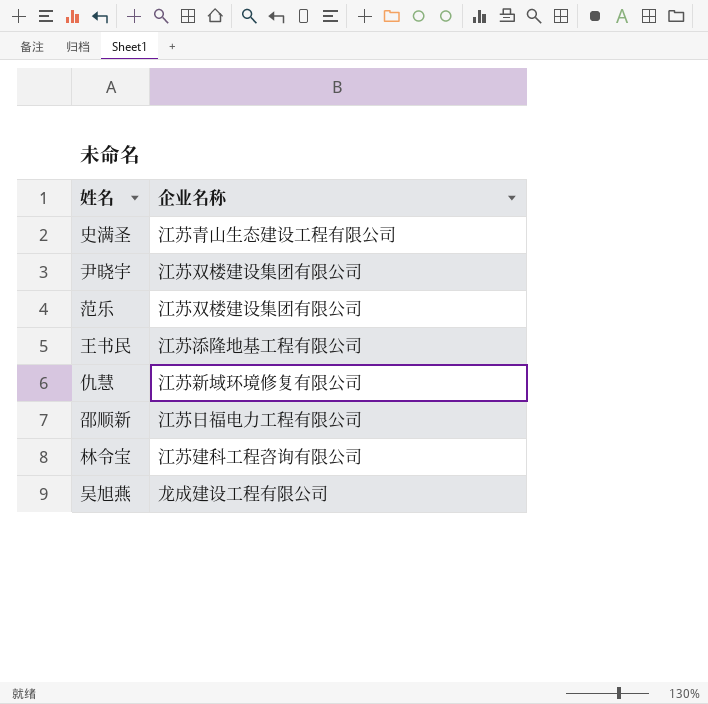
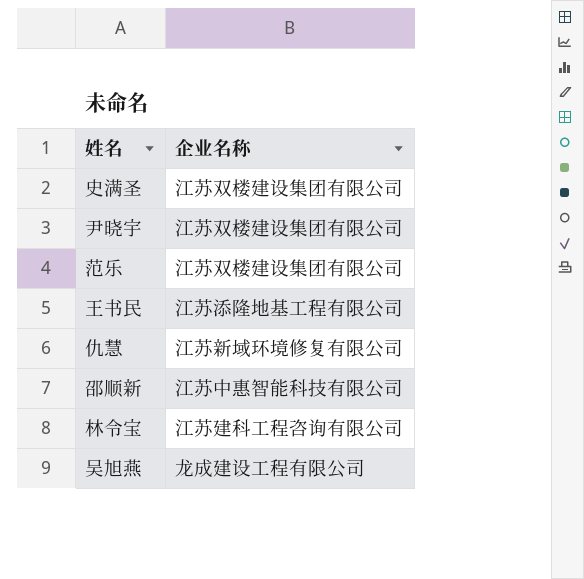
史满圣 | 企业名称: 江苏青山生态建设工程有限公司 -> 江苏双楼建设集团有限公司
邵顺新 | 企业名称: 江苏日福电力工程有限公司 -> 江苏中惠智能科技有限公司

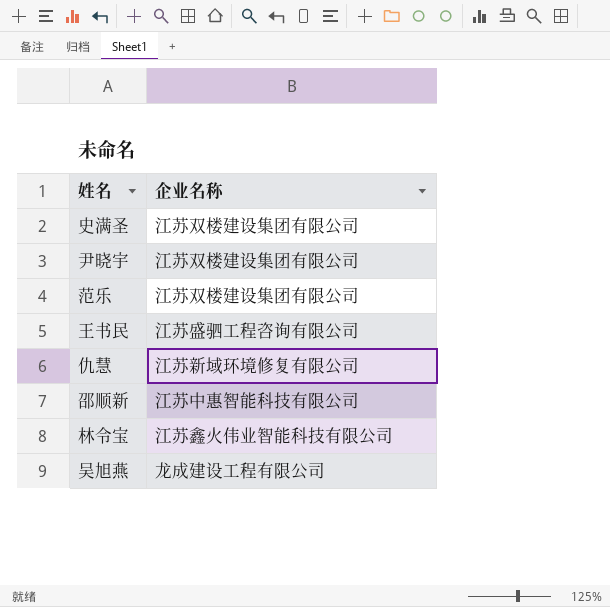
王书民 | 企业名称: 江苏添隆地基工程有限公司 -> 江苏盛驷工程咨询有限公司
林令宝 | 企业名称: 江苏建科工程咨询有限公司 -> 江苏鑫火伟业智能科技有限公司

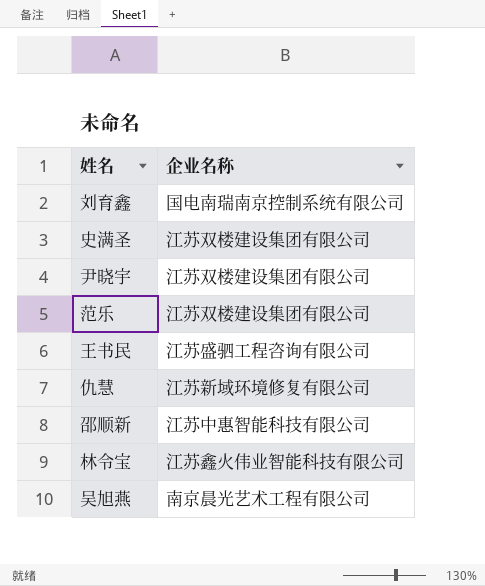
row 刘育鑫: none -> 国电南瑞南京控制系统有限公司
吴旭燕 | 企业名称: 龙成建设工程有限公司 -> 南京晨光艺术工程有限公司

